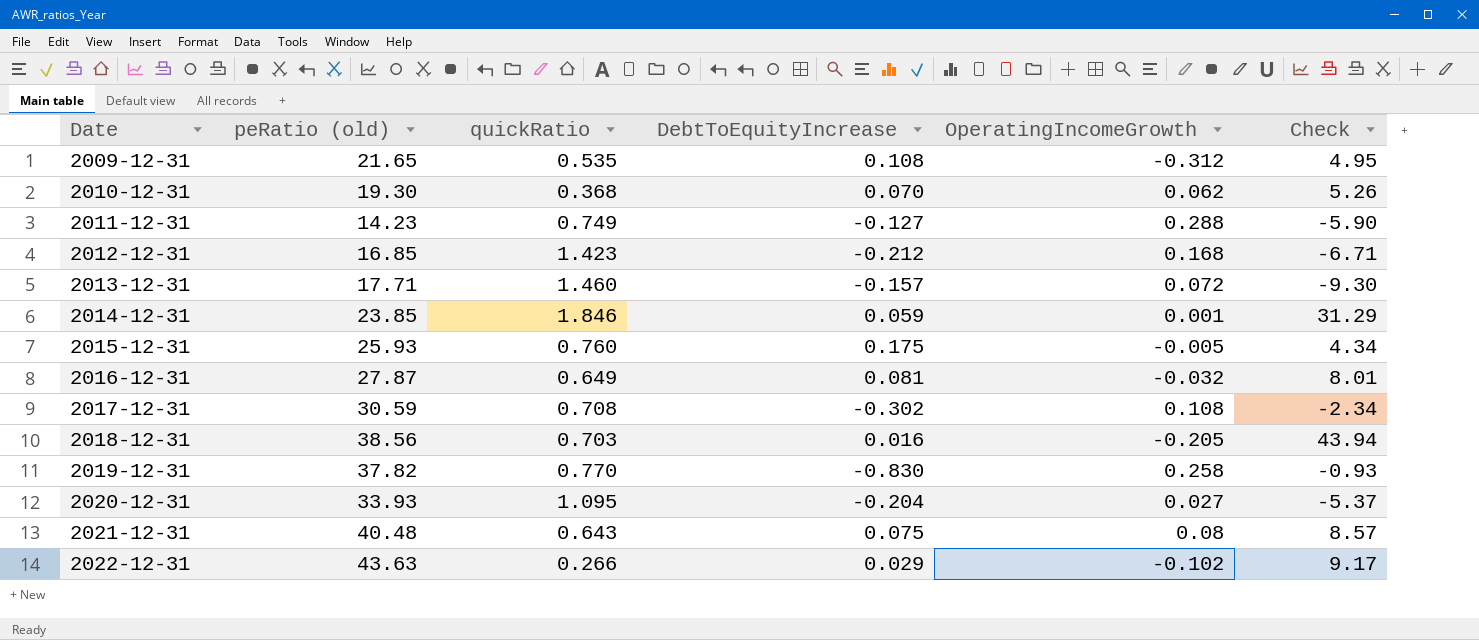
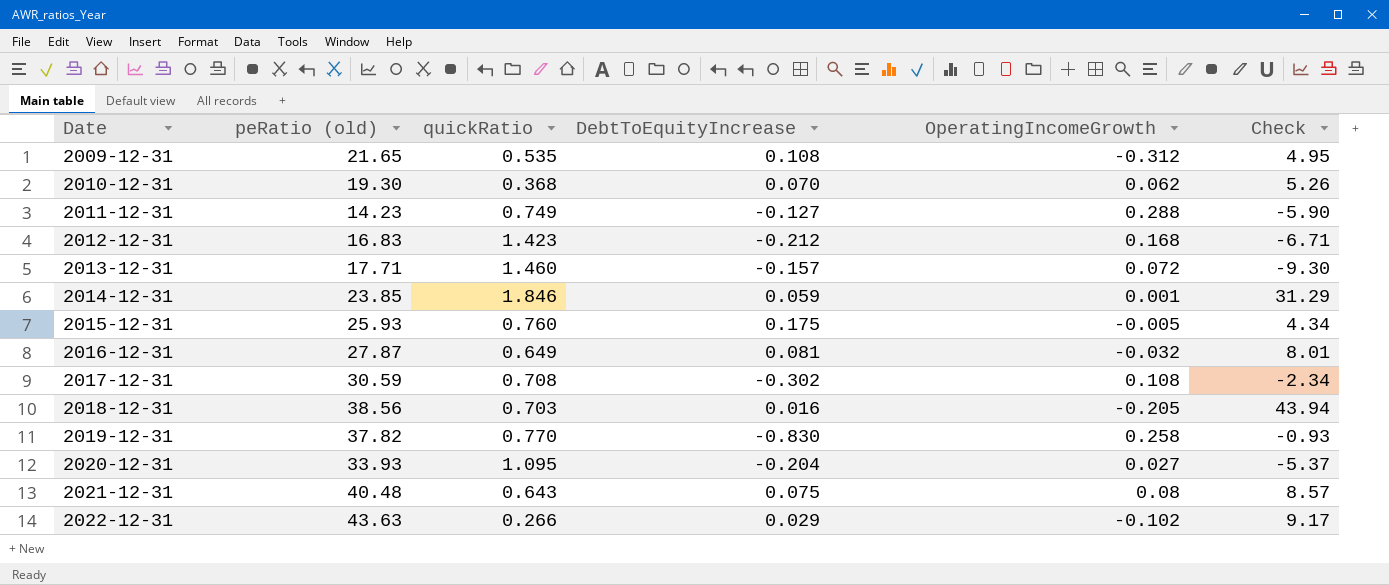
2012-12-31 | peRatio (old): 16.85 -> 16.83

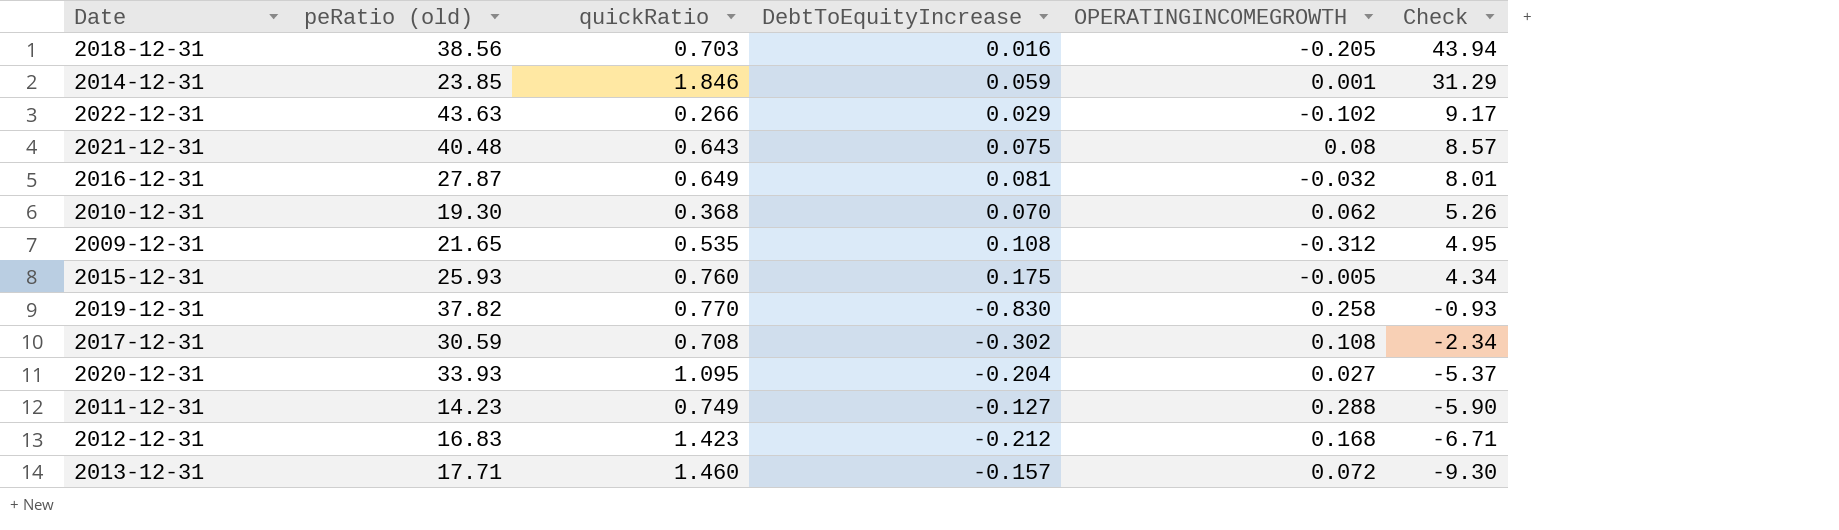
row order: Date ascending -> Check descending
column name: OperatingIncomeGrowth -> OPERATINGINCOMEGROWTH

